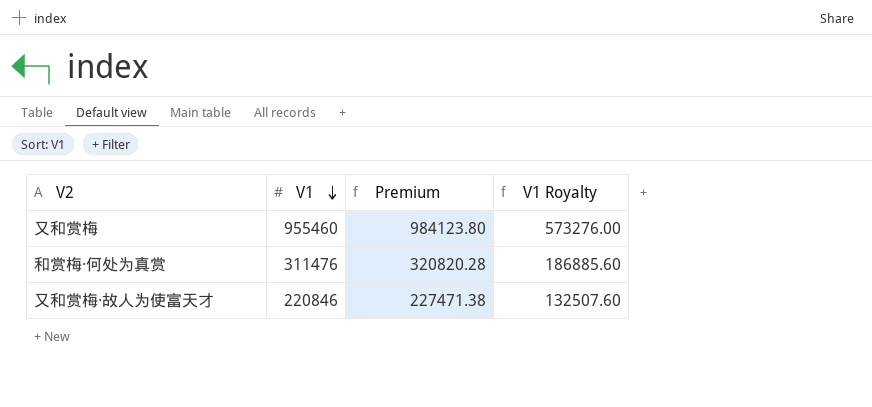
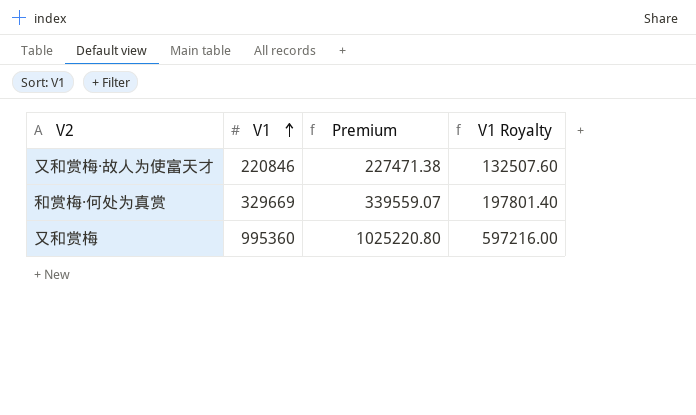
row order: V1 descending -> V1 ascending
和赏梅·何处为真赏 | V1: 311476 -> 329669
和赏梅·何处为真赏 | Premium: 320820.28 -> 339559.07
和赏梅·何处为真赏 | V1 Royalty: 186885.60 -> 197801.40
又和赏梅 | V1: 955460 -> 995360
又和赏梅 | Premium: 984123.80 -> 1025220.80
又和赏梅 | V1 Royalty: 573276.00 -> 597216.00

